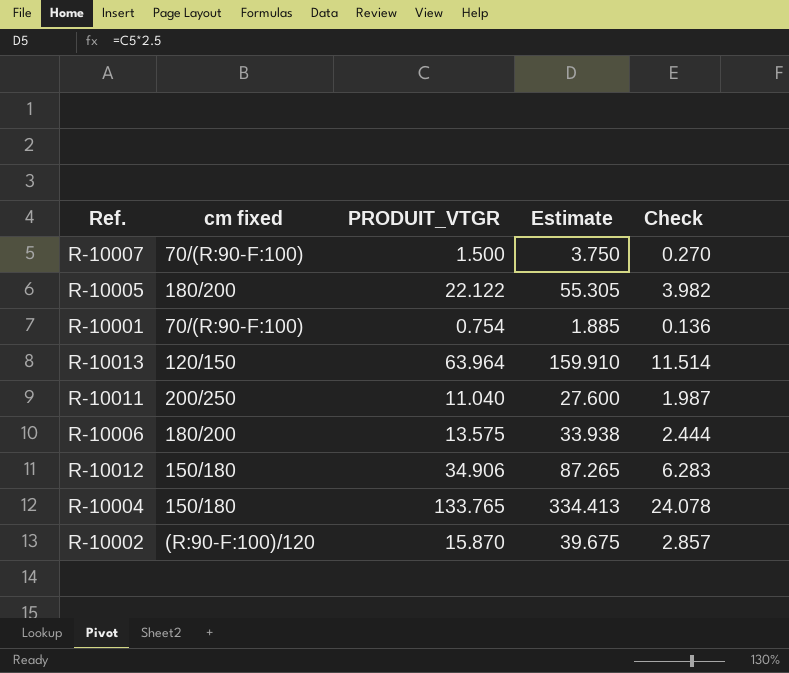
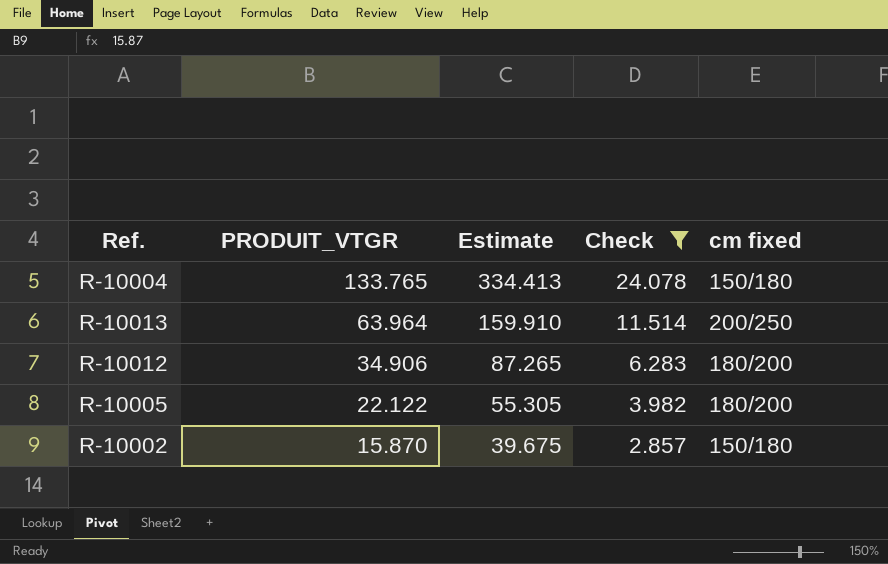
filter: none -> Check >= 2.857
row order: none -> PRODUIT_VTGR descending
column cm fixed | position: 2 -> 5
R-10013 | cm fixed: 120/150 -> 200/250
R-10012 | cm fixed: 150/180 -> 180/200
R-10002 | cm fixed: (R:90-F:100)/120 -> 150/180

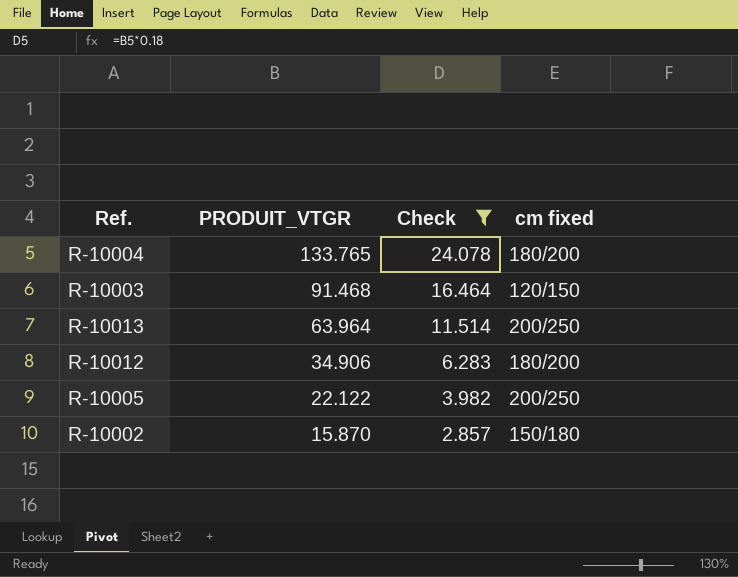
column Estimate | formula: [PRODUIT_VTGR] * 2.5 -> none
R-10004 | cm fixed: 150/180 -> 180/200
row R-10003: none -> 91.468 | 16.464 | 120/150
R-10005 | cm fixed: 180/200 -> 200/250

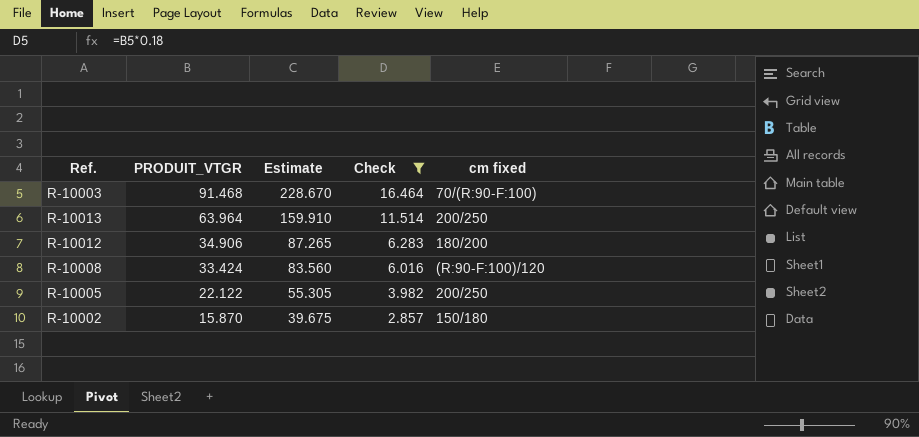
column Estimate | formula: none -> [PRODUIT_VTGR] * 2.5
row R-10004: 133.765 | 24.078 | 180/200 -> none
R-10003 | cm fixed: 120/150 -> 70/(R:90-F:100)
row R-10008: none -> 33.424 | 83.560 | 6.016 | (R:90-F:100)/120

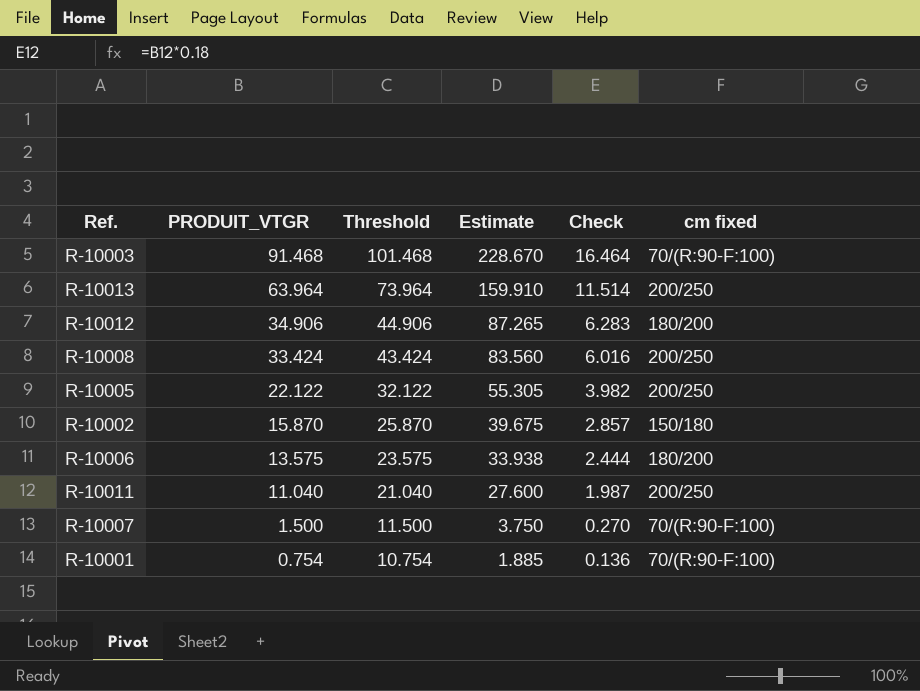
filter: Check >= 2.857 -> none
column Threshold | formula: none -> [PRODUIT_VTGR] + 10
R-10008 | cm fixed: (R:90-F:100)/120 -> 200/250

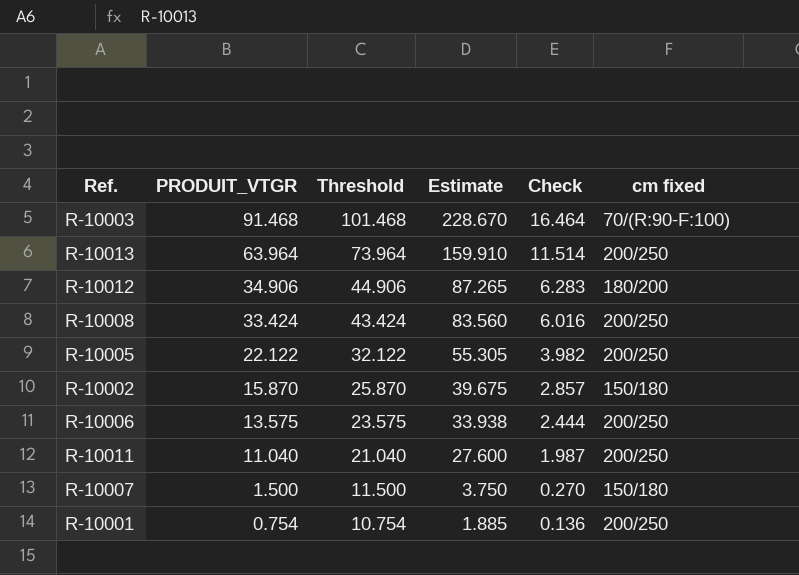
R-10006 | cm fixed: 180/200 -> 200/250
R-10007 | cm fixed: 70/(R:90-F:100) -> 150/180
R-10001 | cm fixed: 70/(R:90-F:100) -> 200/250

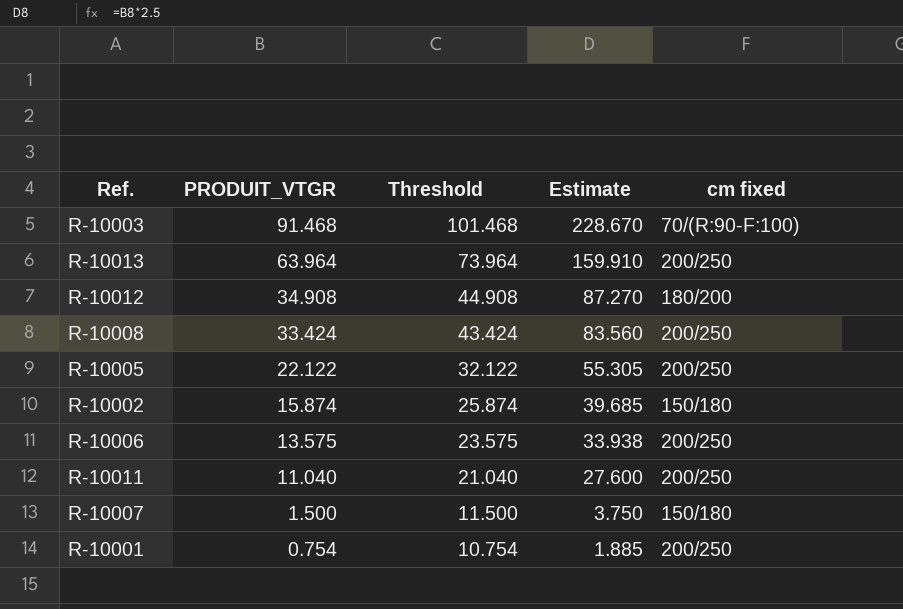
column Check | formula: [PRODUIT_VTGR] * 0.18 -> none
R-10012 | PRODUIT_VTGR: 34.906 -> 34.908
R-10012 | Threshold: 44.906 -> 44.908
R-10012 | Estimate: 87.265 -> 87.270
R-10002 | PRODUIT_VTGR: 15.870 -> 15.874
R-10002 | Threshold: 25.870 -> 25.874
R-10002 | Estimate: 39.675 -> 39.685

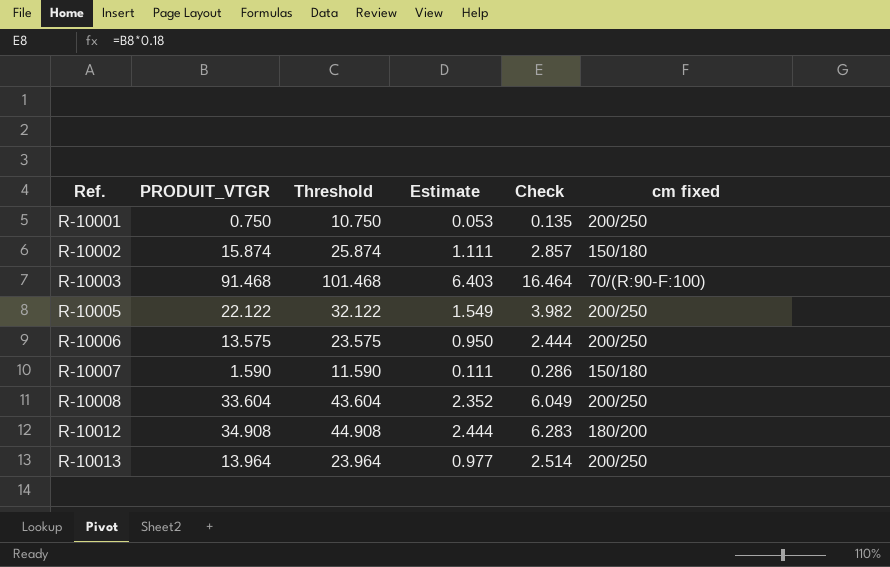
row order: PRODUIT_VTGR descending -> Ref. ascending
column Estimate | formula: [PRODUIT_VTGR] * 2.5 -> [PRODUIT_VTGR] * 0.07
column Check | formula: none -> [PRODUIT_VTGR] * 0.18
row R-10011: 11.040 | 21.040 | 27.600 | 200/250 -> none
R-10001 | PRODUIT_VTGR: 0.754 -> 0.750
R-10001 | Threshold: 10.754 -> 10.750
R-10007 | PRODUIT_VTGR: 1.500 -> 1.590
R-10007 | Threshold: 11.500 -> 11.590
R-10008 | PRODUIT_VTGR: 33.424 -> 33.604
R-10008 | Threshold: 43.424 -> 43.604
R-10013 | PRODUIT_VTGR: 63.964 -> 13.964
R-10013 | Threshold: 73.964 -> 23.964

